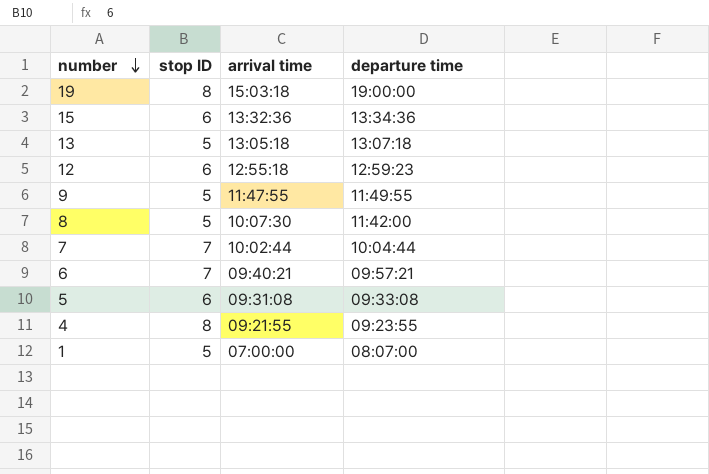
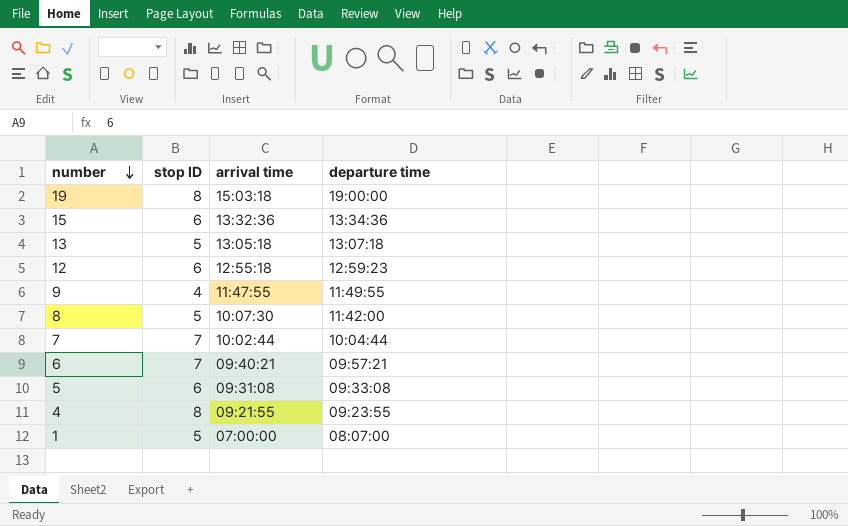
9 | stop ID: 5 -> 4

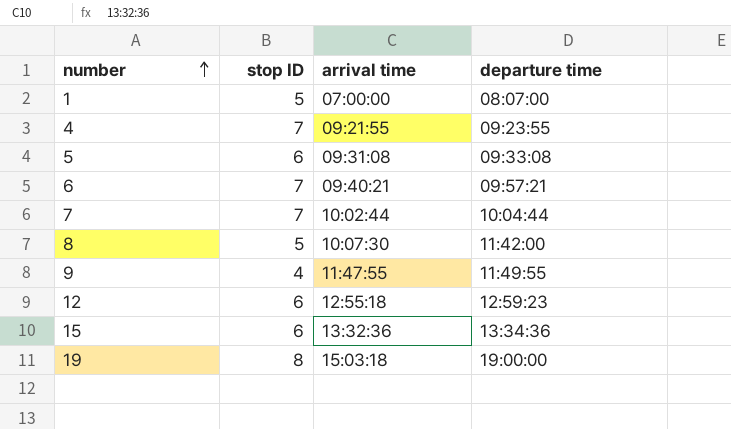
row order: number descending -> number ascending
row 13: 5 | 13:05:18 | 13:07:18 -> none
4 | stop ID: 8 -> 7

